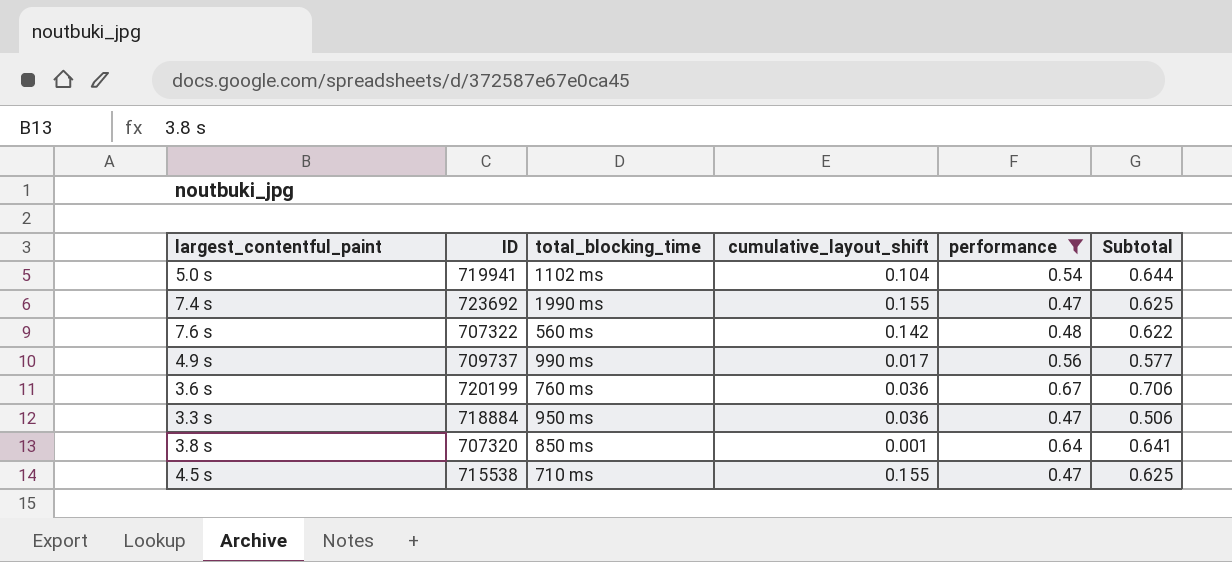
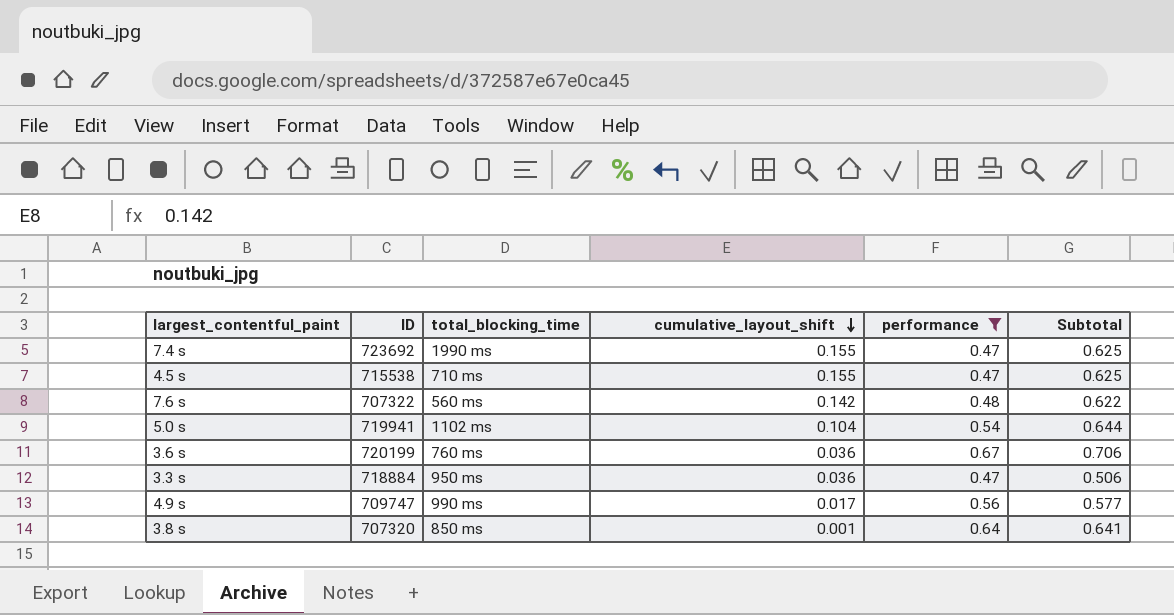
row order: none -> cumulative_layout_shift descending
4.9 s | ID: 709737 -> 709747

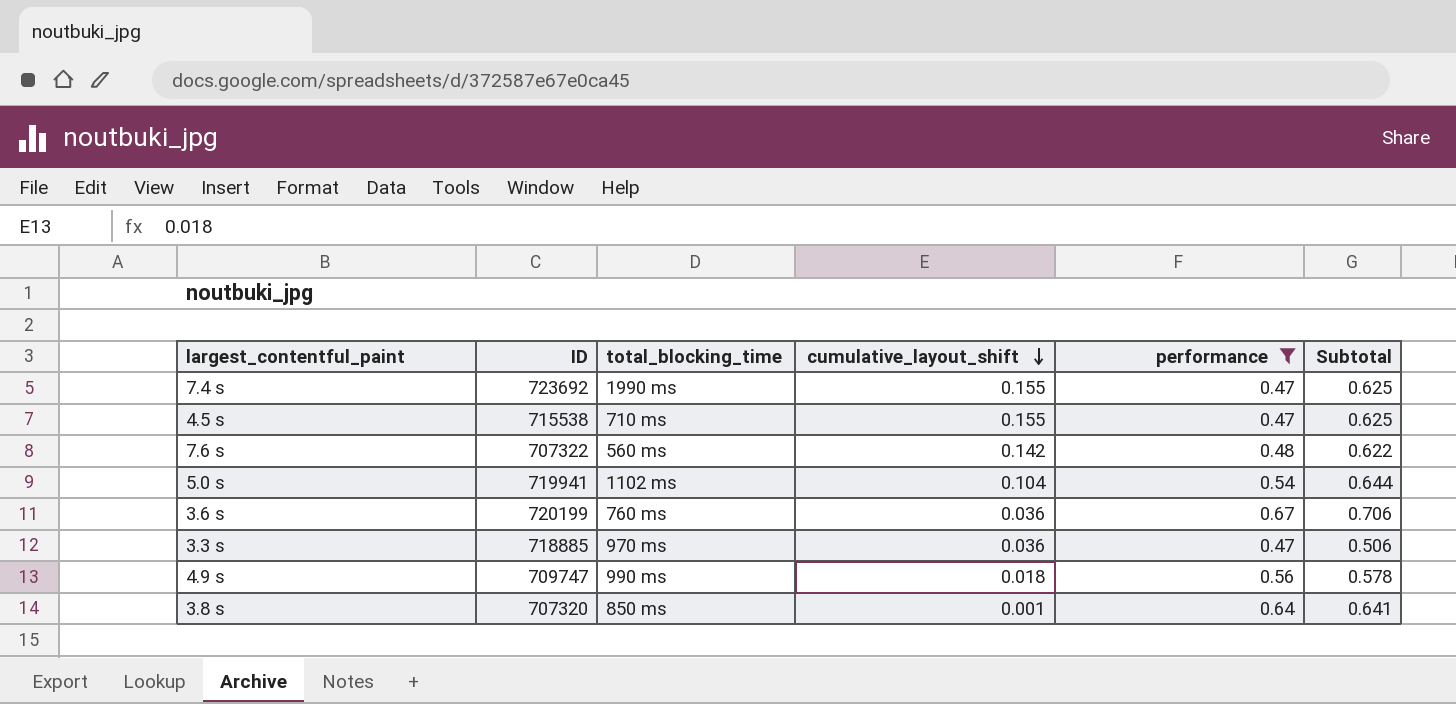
3.3 s | ID: 718884 -> 718885
3.3 s | total_blocking_time: 950 ms -> 970 ms
4.9 s | cumulative_layout_shift: 0.017 -> 0.018
4.9 s | Subtotal: 0.577 -> 0.578

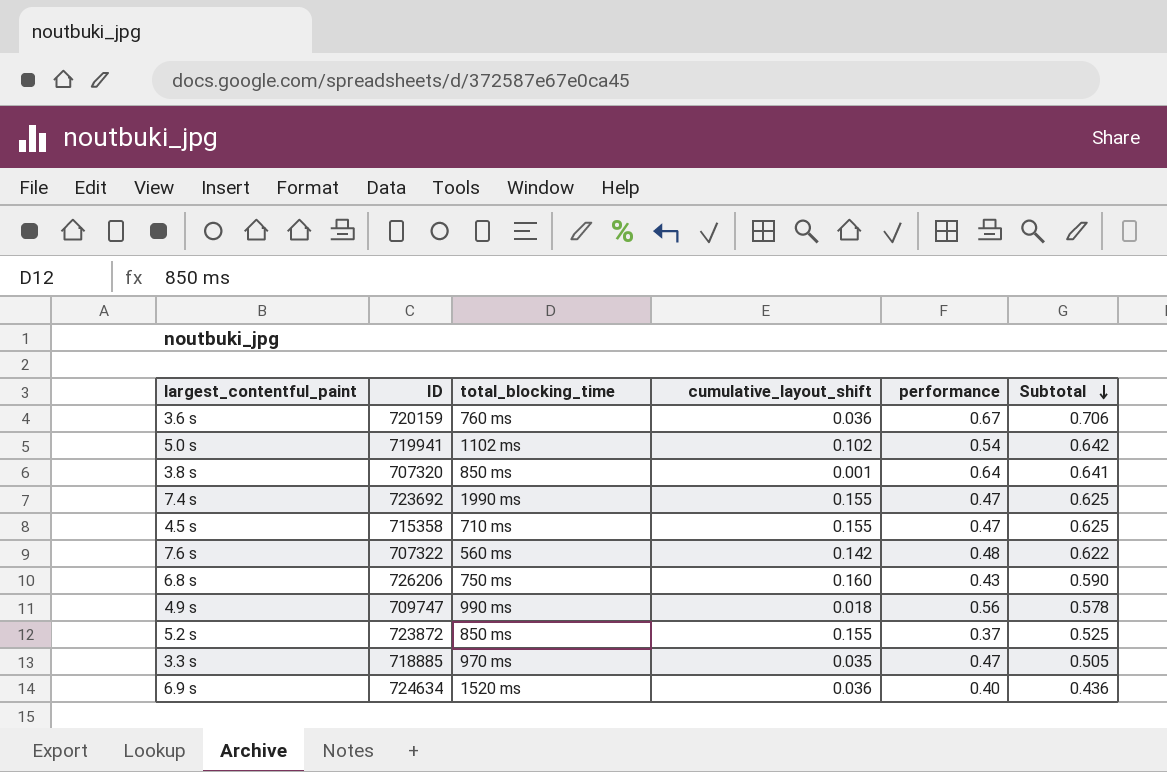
filter: performance >= 0.47 -> none
row order: cumulative_layout_shift descending -> Subtotal descending
3.6 s | ID: 720199 -> 720159
5.0 s | cumulative_layout_shift: 0.104 -> 0.102
5.0 s | Subtotal: 0.644 -> 0.642
4.5 s | ID: 715538 -> 715358
3.3 s | cumulative_layout_shift: 0.036 -> 0.035
3.3 s | Subtotal: 0.506 -> 0.505

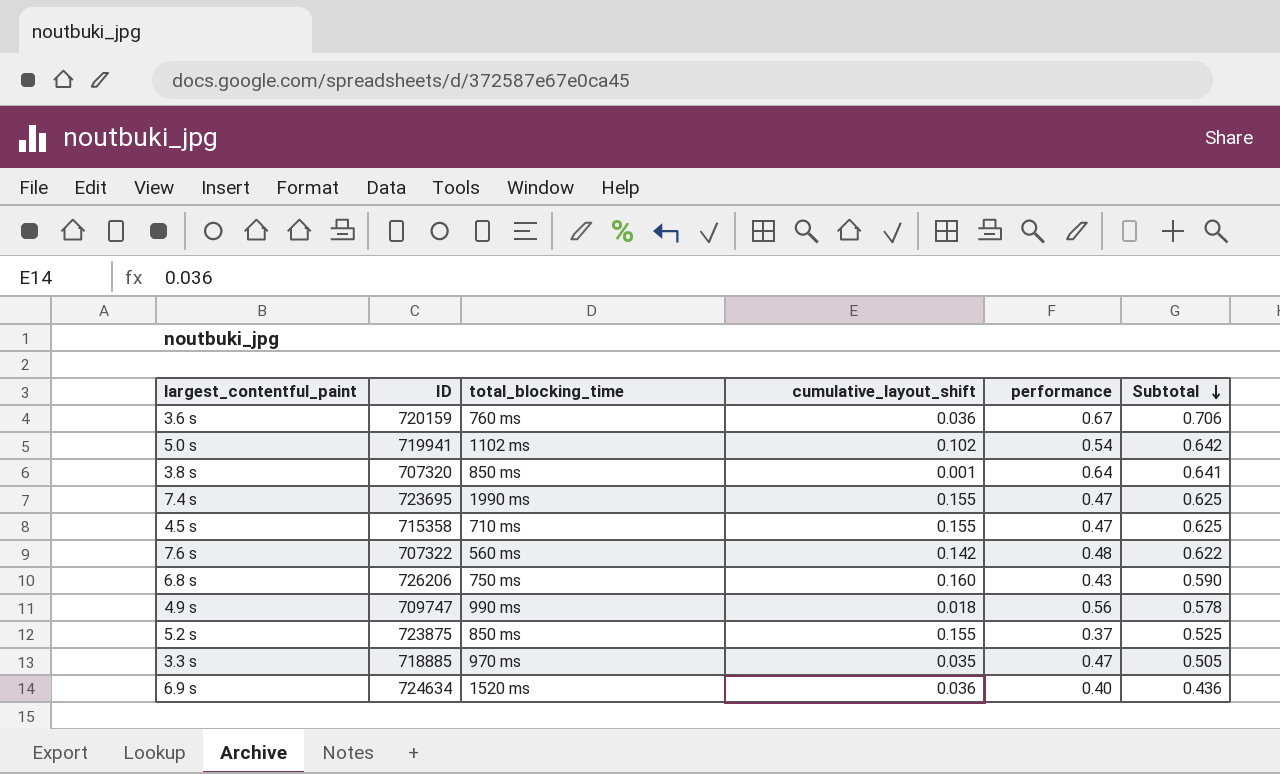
7.4 s | ID: 723692 -> 723695
5.2 s | ID: 723872 -> 723875

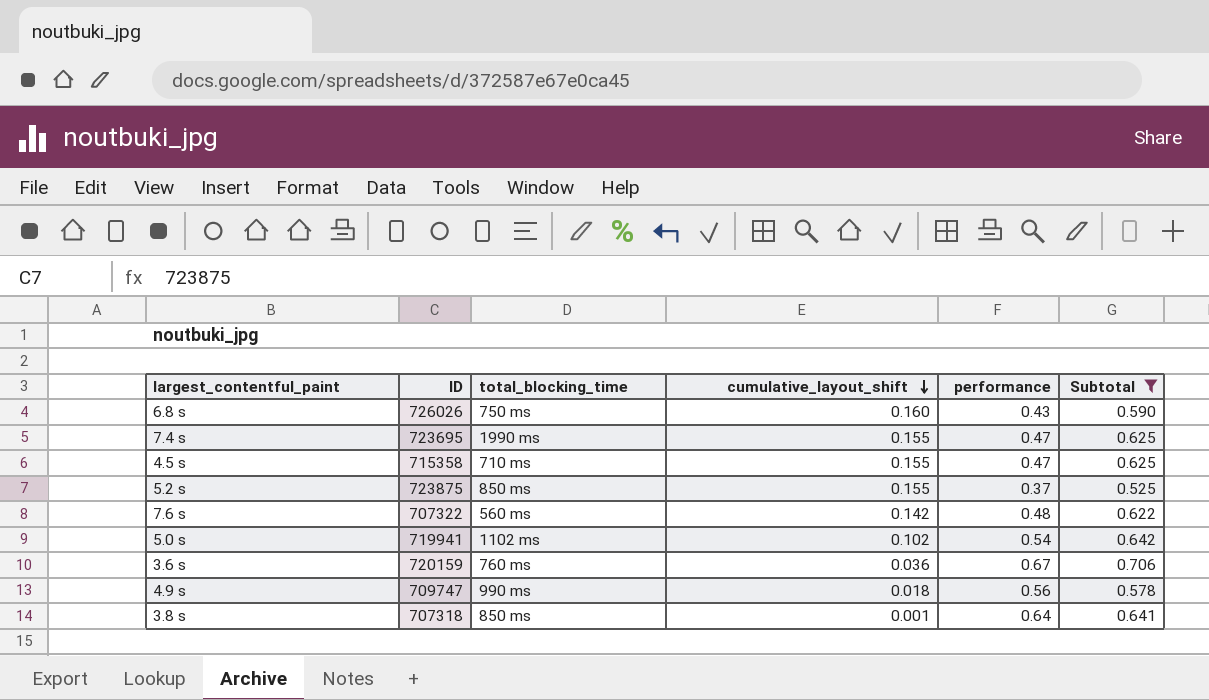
filter: none -> Subtotal >= 0.525
row order: Subtotal descending -> cumulative_layout_shift descending
6.8 s | ID: 726206 -> 726026
3.8 s | ID: 707320 -> 707318

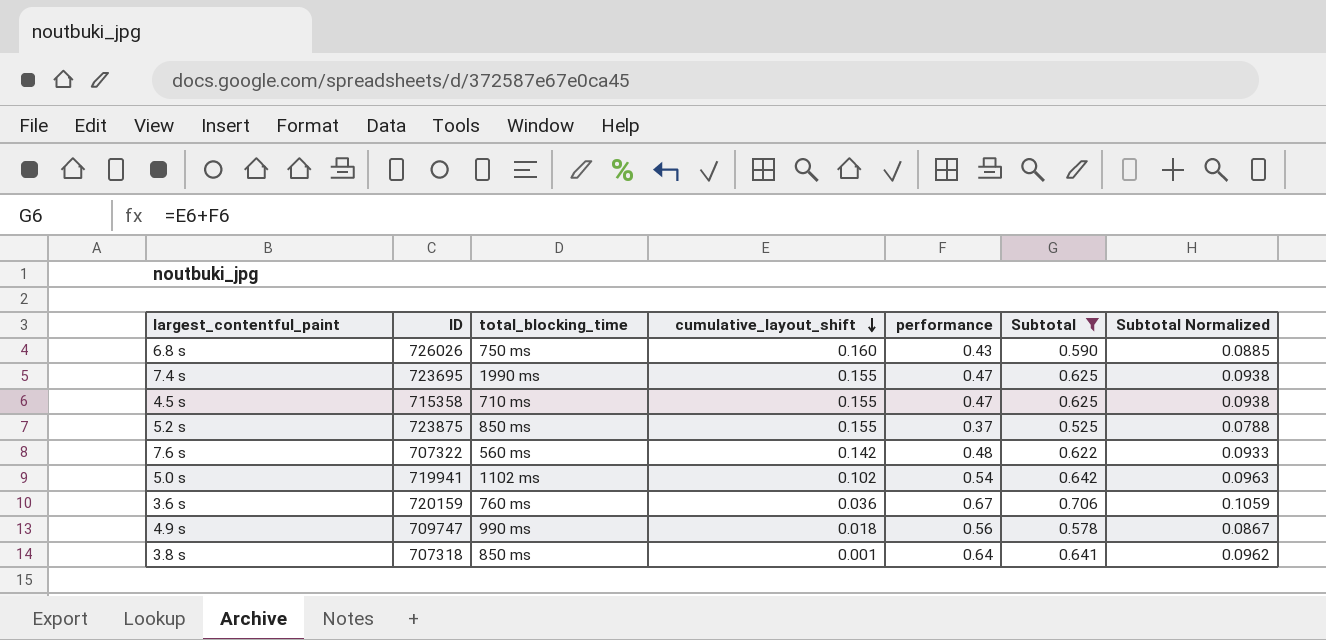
column Subtotal Normalized | formula: none -> [Subtotal] * 0.15

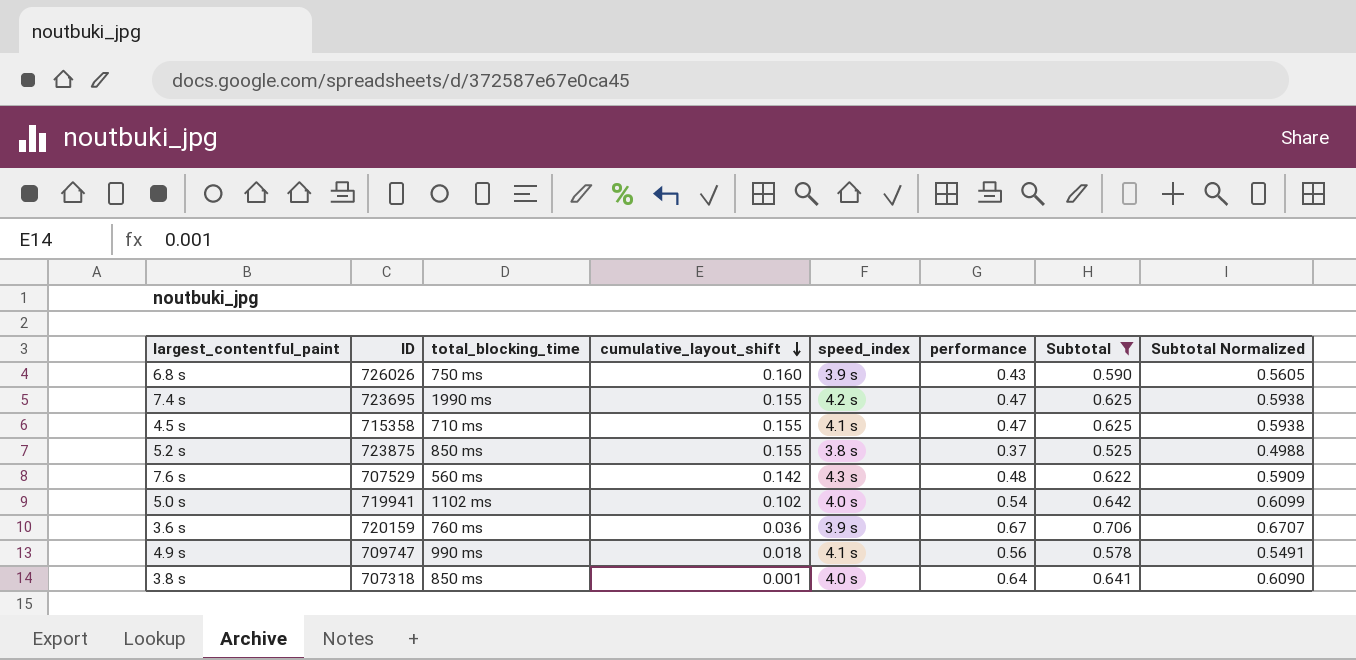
column speed_index | position: none -> 5
column Subtotal Normalized | formula: [Subtotal] * 0.15 -> [Subtotal] * 0.95
7.6 s | ID: 707322 -> 707529

